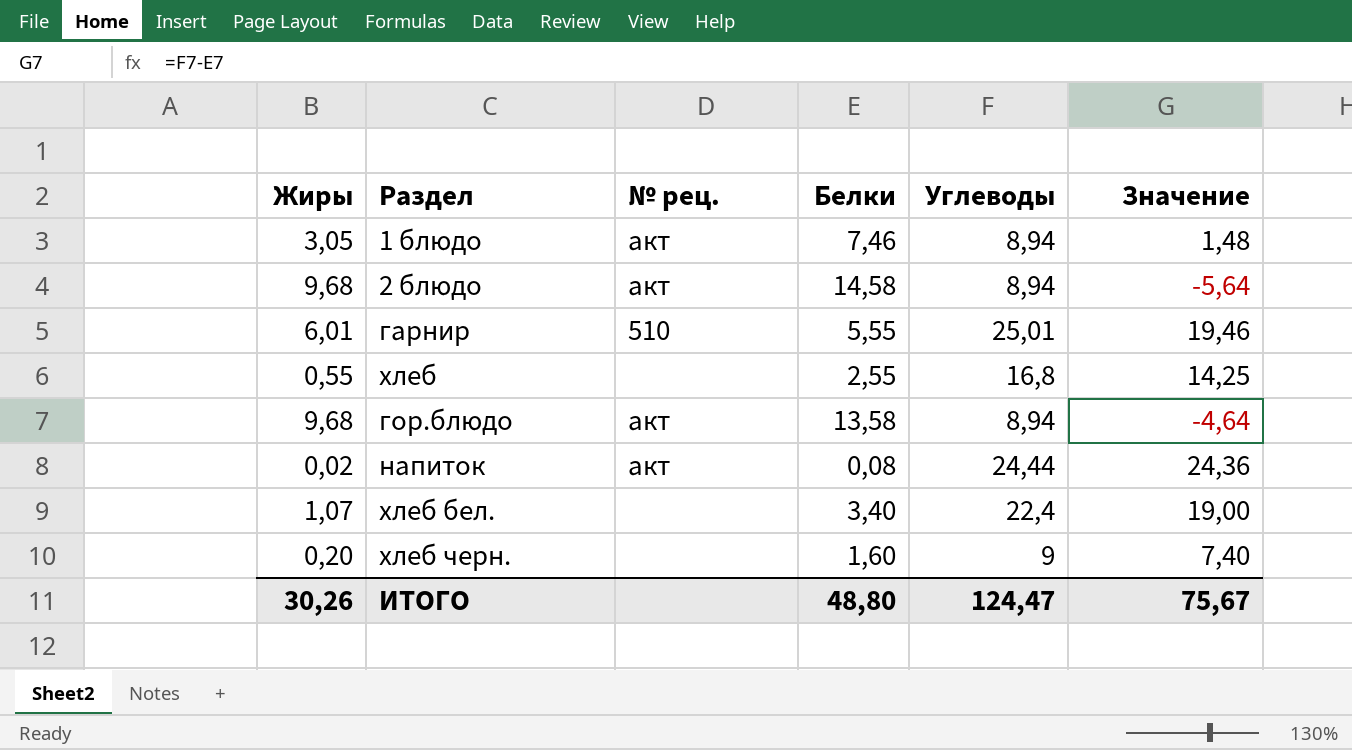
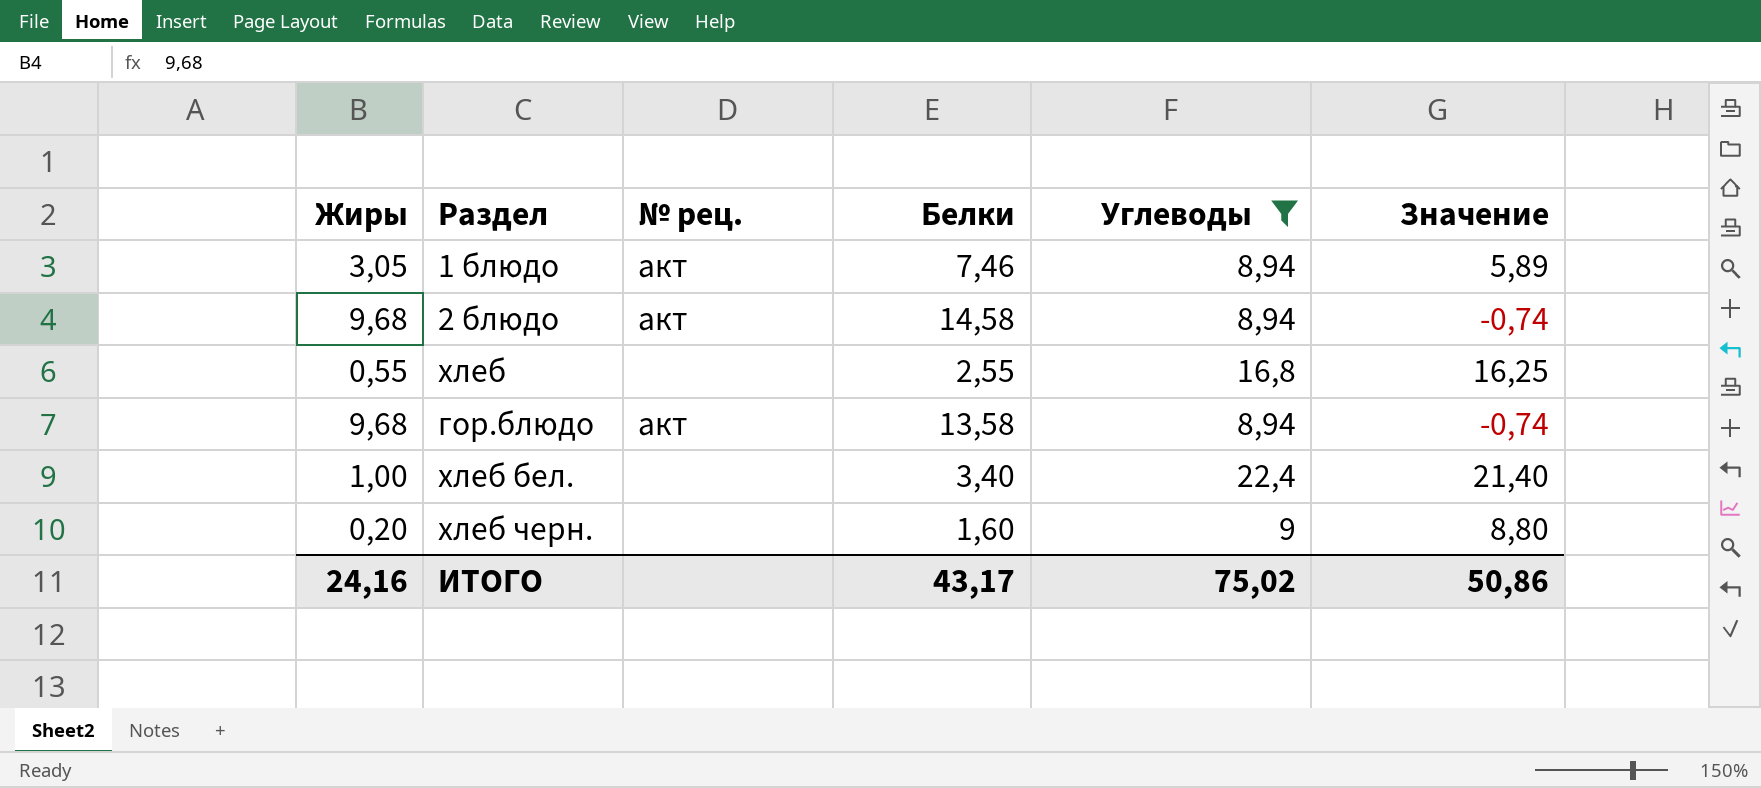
filter: none -> Углеводы <= 22,4
column Значение | formula: [Углеводы] - [Белки] -> [Углеводы] - [Жиры]
хлеб бел. | Жиры: 1,07 -> 1,00
ИТОГО | Жиры: 30,26 -> 24,16
ИТОГО | Белки: 48,80 -> 43,17
ИТОГО | Углеводы: 124,47 -> 75,02
ИТОГО | Значение: 75,67 -> 50,86

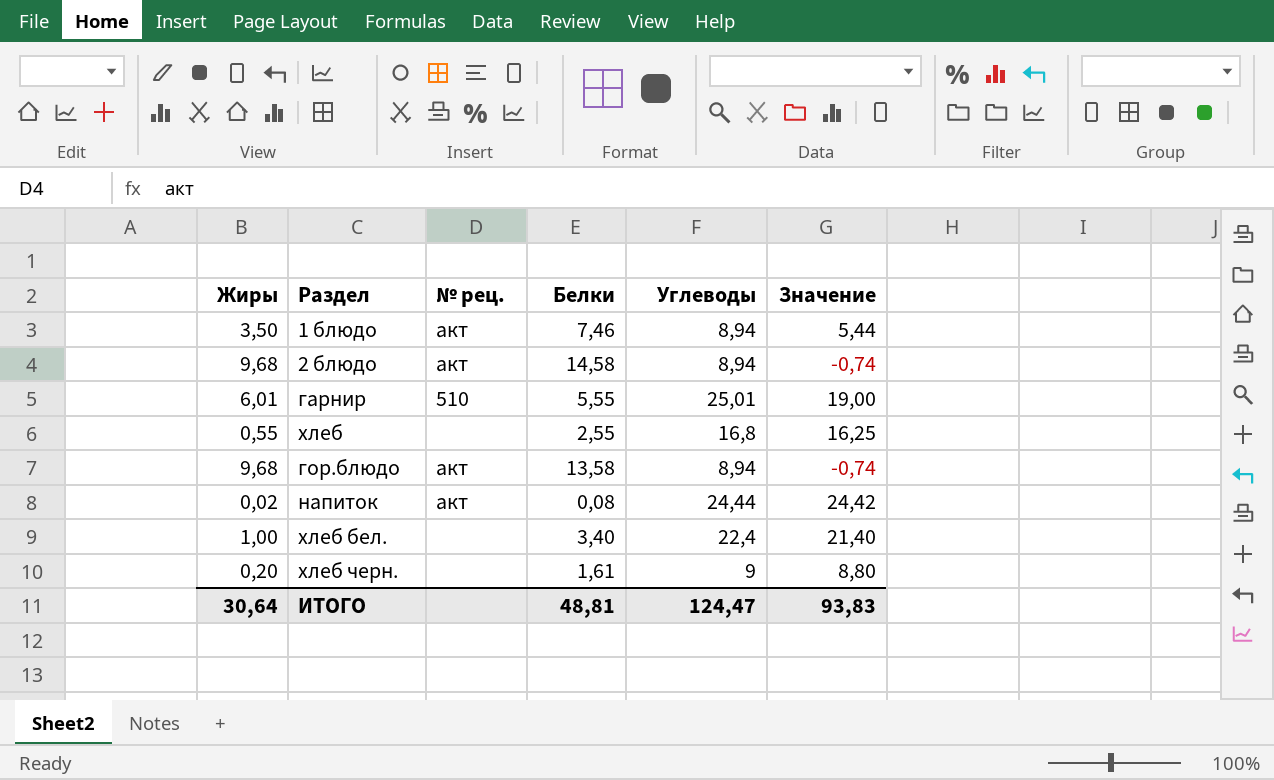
filter: Углеводы <= 22,4 -> none
1 блюдо | Жиры: 3,05 -> 3,50
1 блюдо | Значение: 5,89 -> 5,44
хлеб черн. | Белки: 1,60 -> 1,61
ИТОГО | Жиры: 24,16 -> 30,64
ИТОГО | Белки: 43,17 -> 48,81
ИТОГО | Углеводы: 75,02 -> 124,47
ИТОГО | Значение: 50,86 -> 93,83

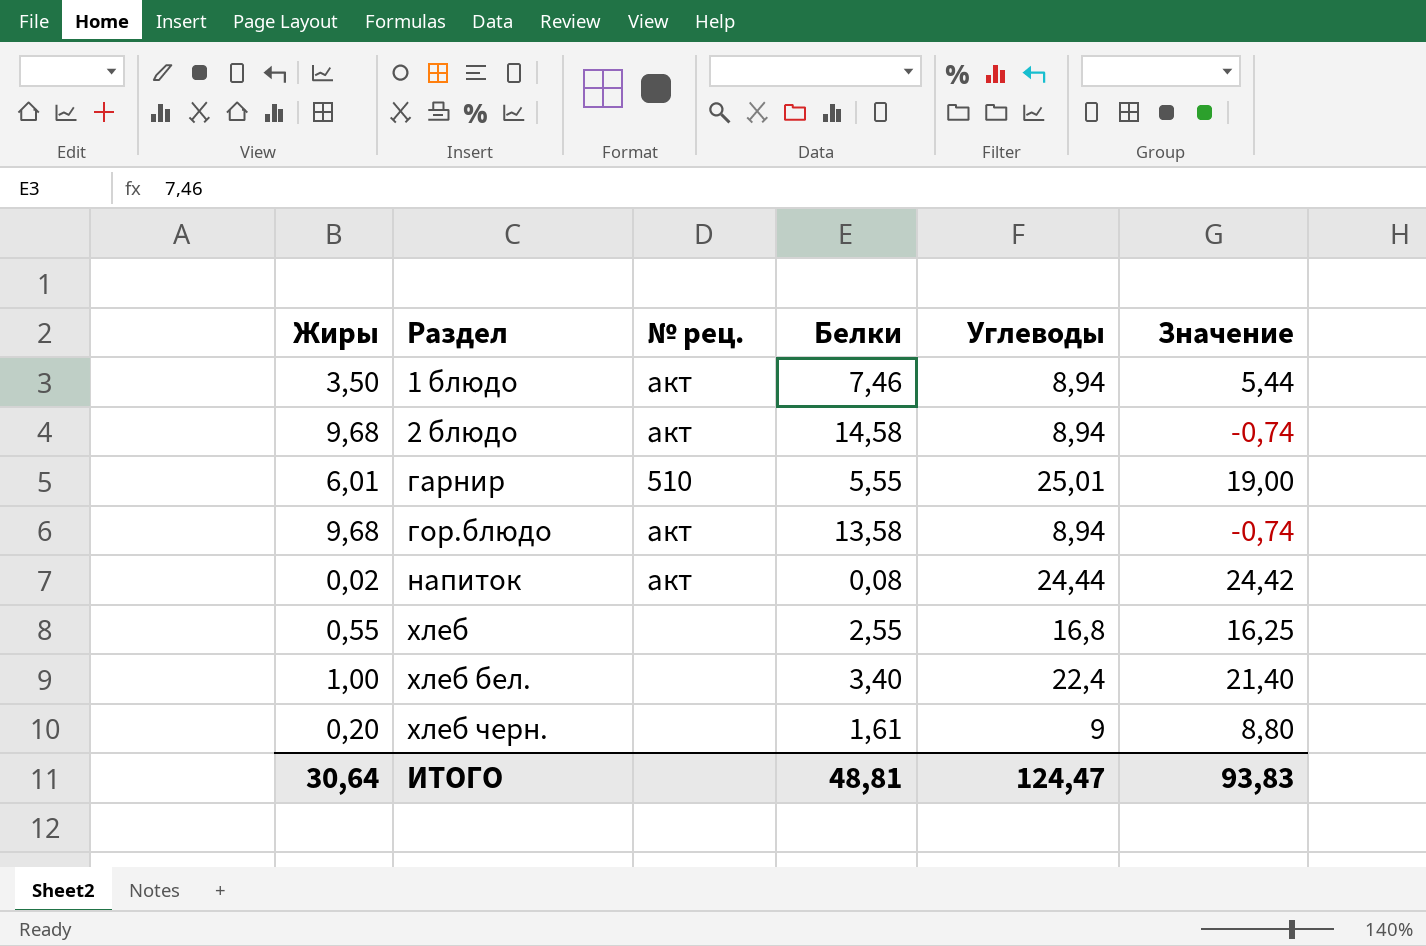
row order: none -> Раздел ascending

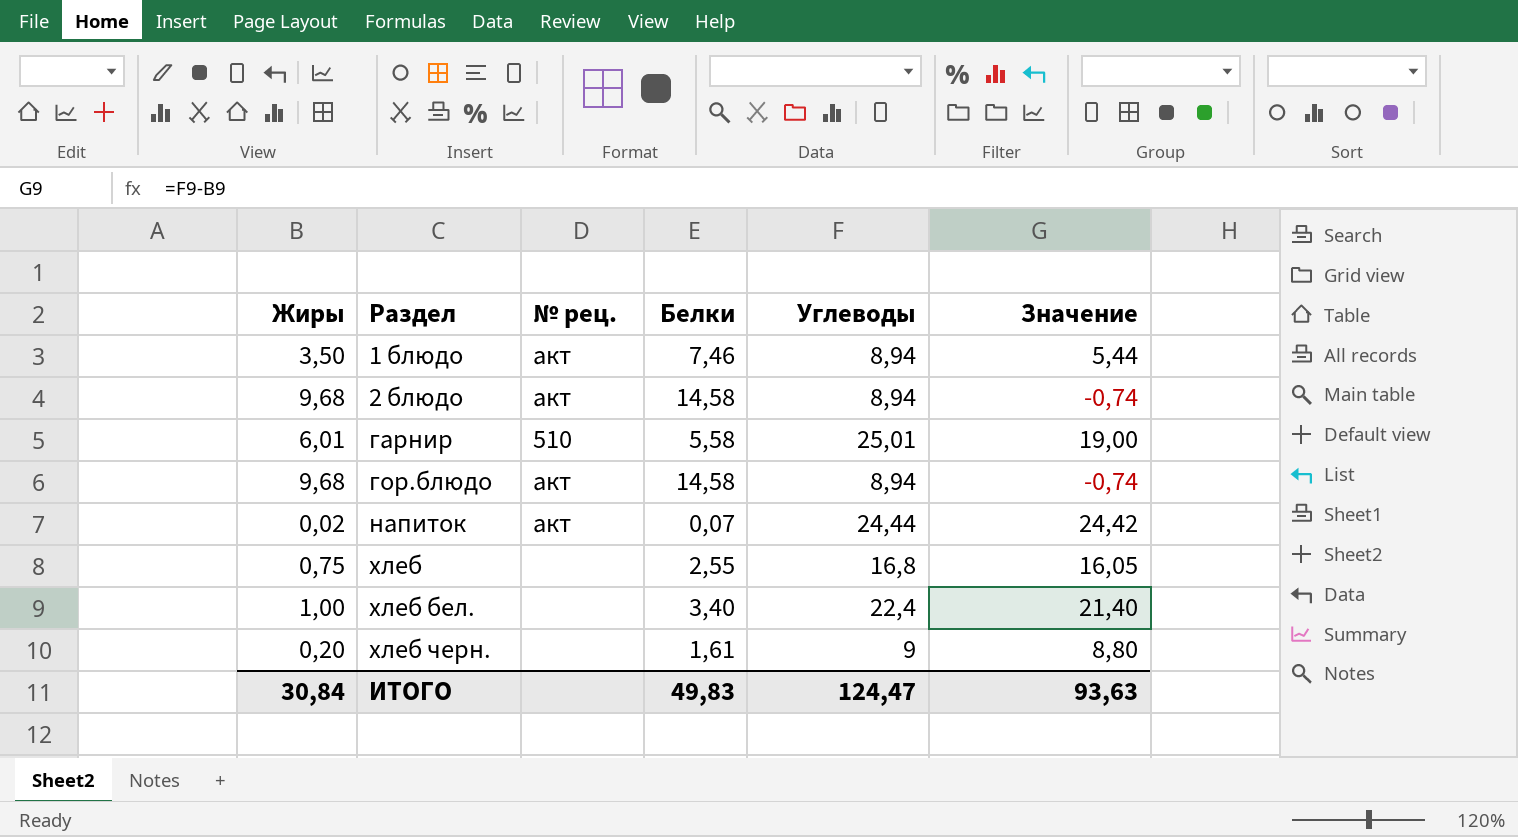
гарнир | Белки: 5,55 -> 5,58
гор.блюдо | Белки: 13,58 -> 14,58
напиток | Белки: 0,08 -> 0,07
хлеб | Жиры: 0,55 -> 0,75
хлеб | Значение: 16,25 -> 16,05
ИТОГО | Жиры: 30,64 -> 30,84
ИТОГО | Белки: 48,81 -> 49,83
ИТОГО | Значение: 93,83 -> 93,63

